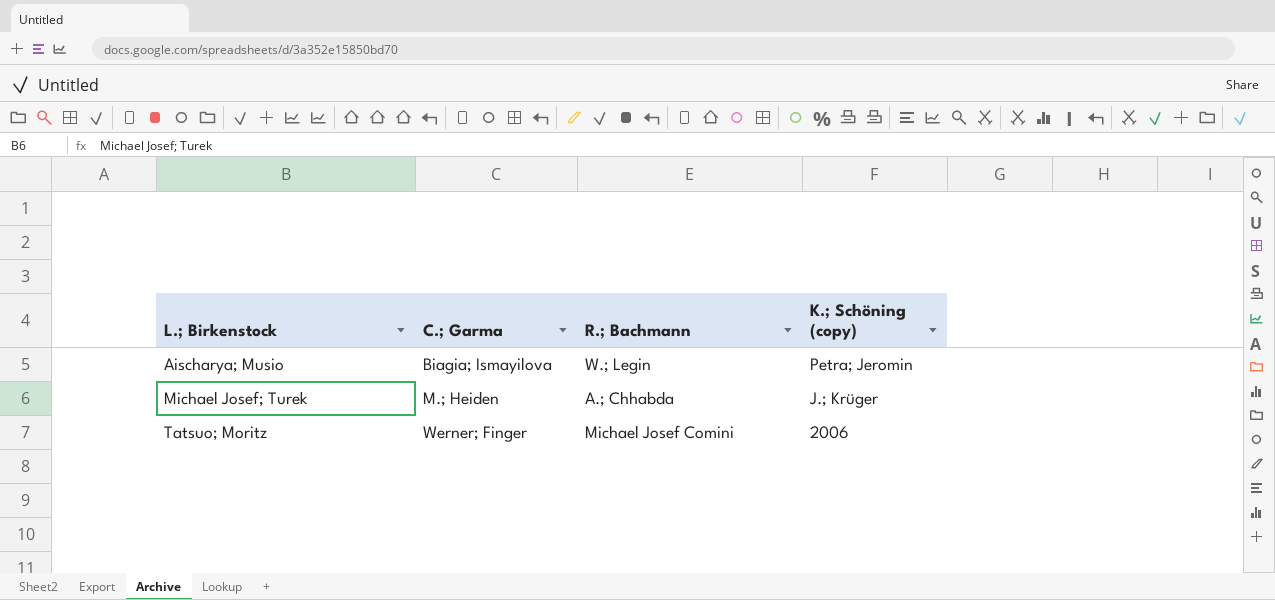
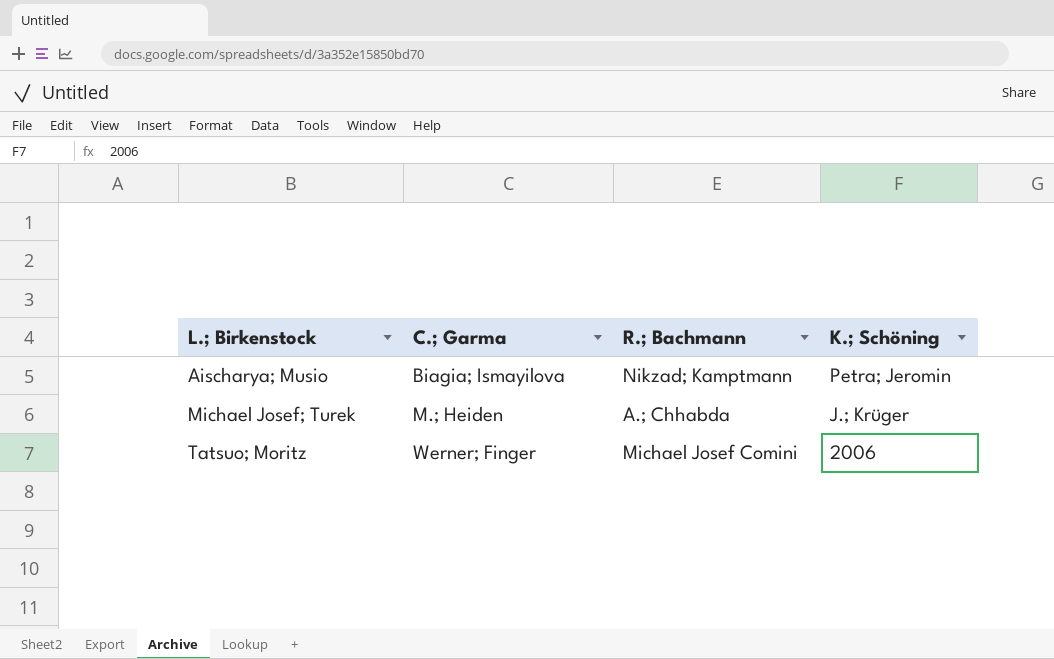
column name: K.; Schöning (copy) -> K.; Schöning
Aischarya; Musio | R.; Bachmann: W.; Legin -> Nikzad; Kamptmann

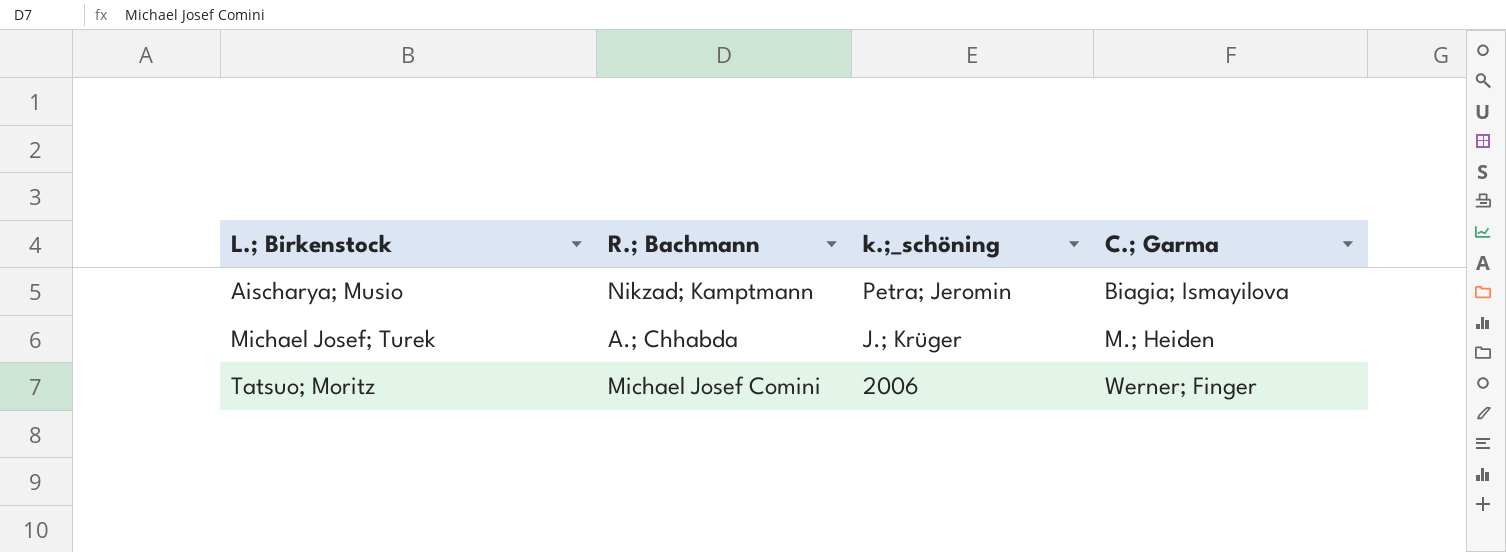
column name: K.; Schöning -> k.;_schöning
column C.; Garma | position: 2 -> 4

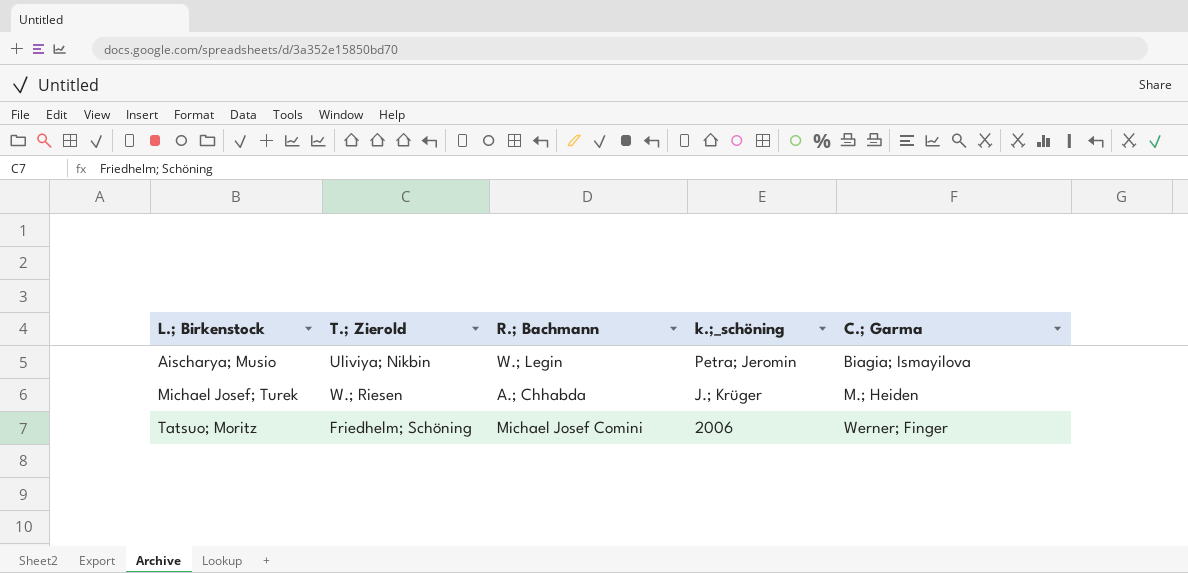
column T.; Zierold | position: none -> 2
Aischarya; Musio | R.; Bachmann: Nikzad; Kamptmann -> W.; Legin

